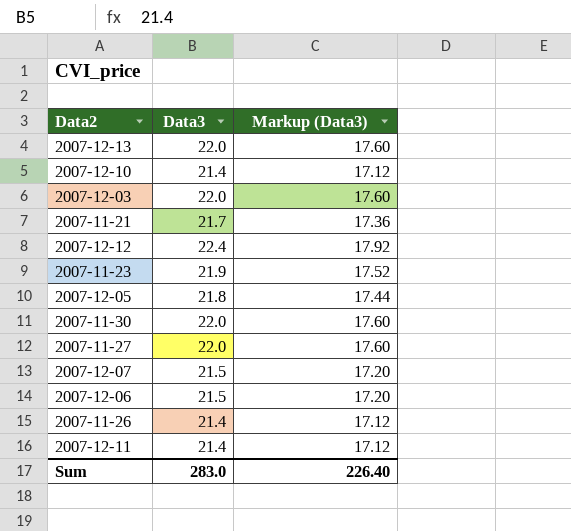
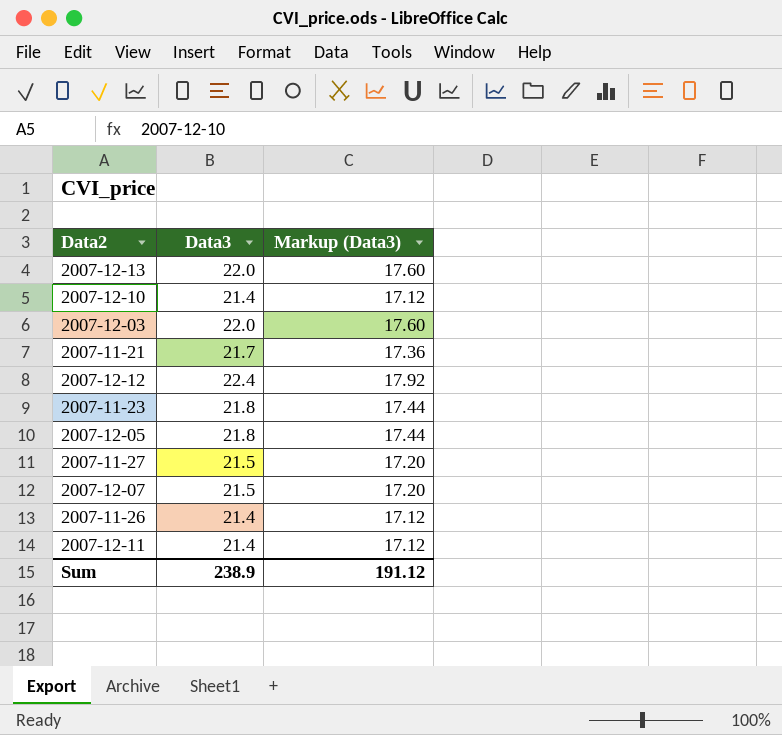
row 2007-11-30: 22.0 | 17.60 -> none
row 2007-12-06: 21.5 | 17.20 -> none
2007-11-23 | Data3: 21.9 -> 21.8
2007-11-23 | Markup (Data3): 17.52 -> 17.44
2007-11-27 | Data3: 22.0 -> 21.5
2007-11-27 | Markup (Data3): 17.60 -> 17.20
Sum | Data3: 283.0 -> 238.9
Sum | Markup (Data3): 226.40 -> 191.12

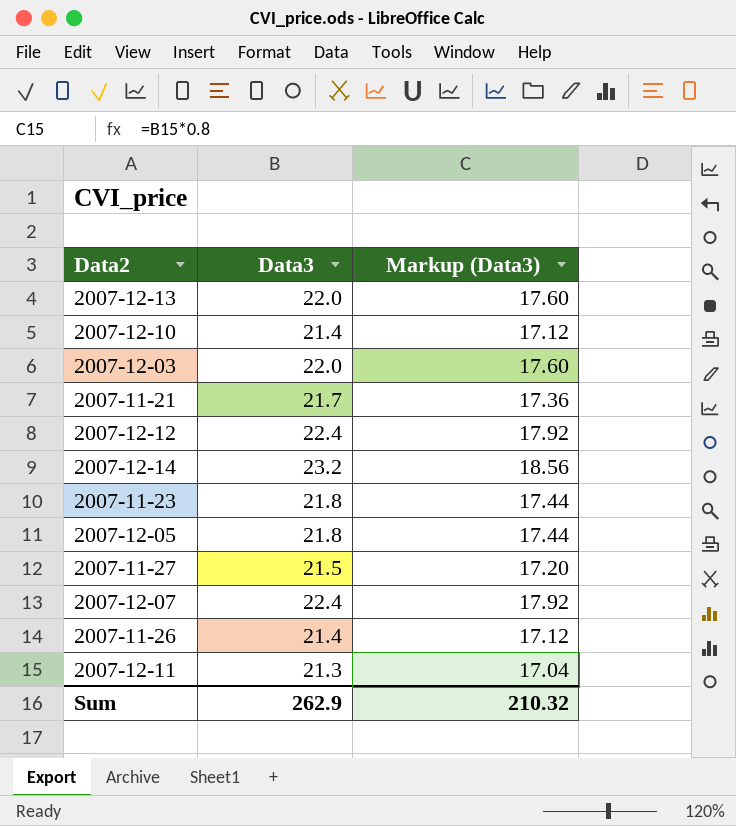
row 2007-12-14: none -> 23.2 | 18.56
2007-12-07 | Data3: 21.5 -> 22.4
2007-12-07 | Markup (Data3): 17.20 -> 17.92
2007-12-11 | Data3: 21.4 -> 21.3
2007-12-11 | Markup (Data3): 17.12 -> 17.04
Sum | Data3: 238.9 -> 262.9
Sum | Markup (Data3): 191.12 -> 210.32

